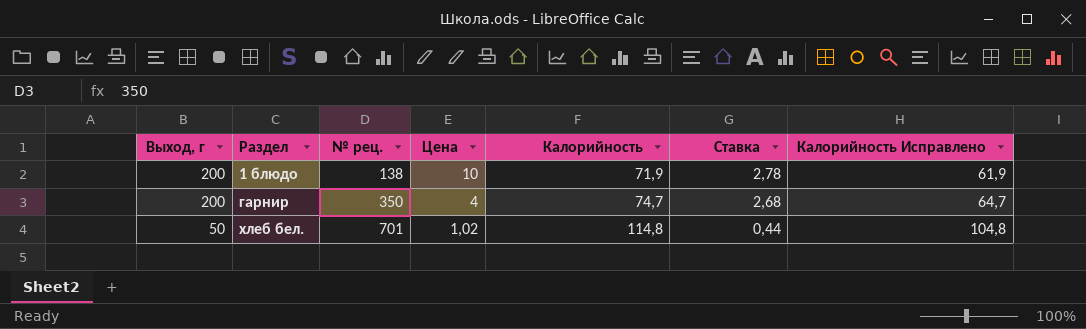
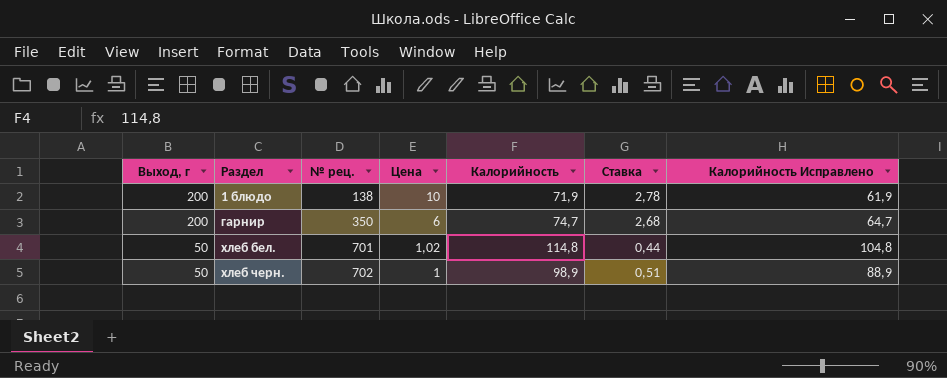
гарнир | Цена: 4 -> 6
row хлеб черн.: none -> 50 | 702 | 1 | 98,9 | 0,51 | 88,9

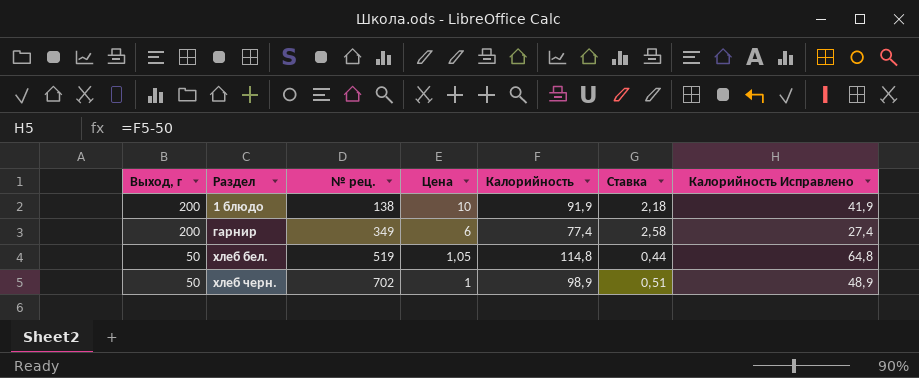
column Калорийность Исправлено | formula: [Калорийность] - 10 -> [Калорийность] - 50
1 блюдо | Калорийность: 71,9 -> 91,9
1 блюдо | Ставка: 2,78 -> 2,18
гарнир | № рец.: 350 -> 349
гарнир | Калорийность: 74,7 -> 77,4
гарнир | Ставка: 2,68 -> 2,58
хлеб бел. | № рец.: 701 -> 519
хлеб бел. | Цена: 1,02 -> 1,05

